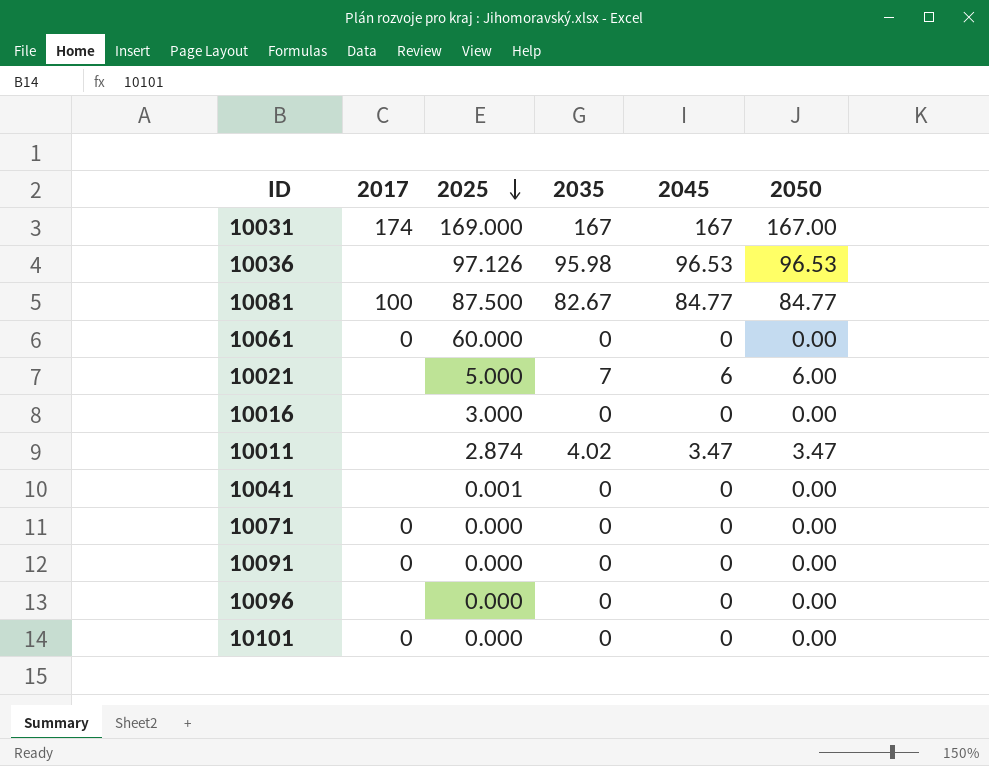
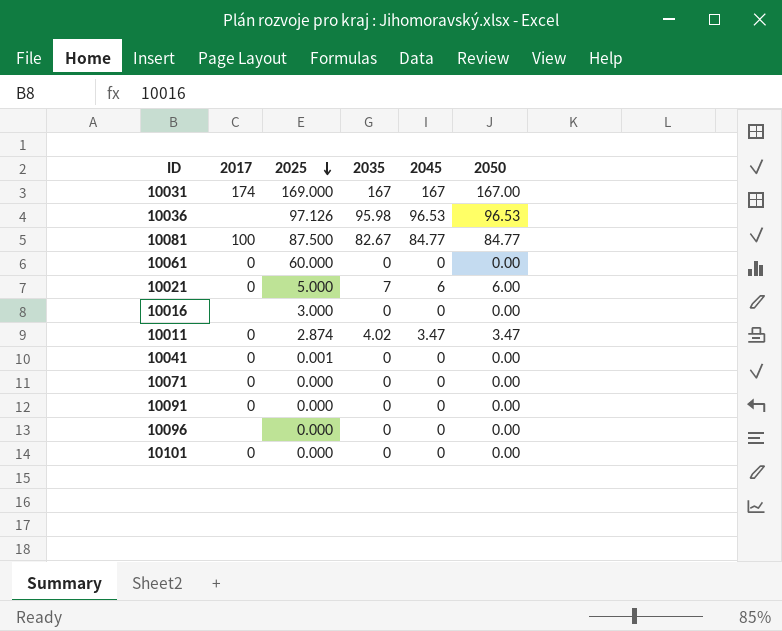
10021 | 2017: none -> 0
10011 | 2017: none -> 0
10041 | 2017: none -> 0

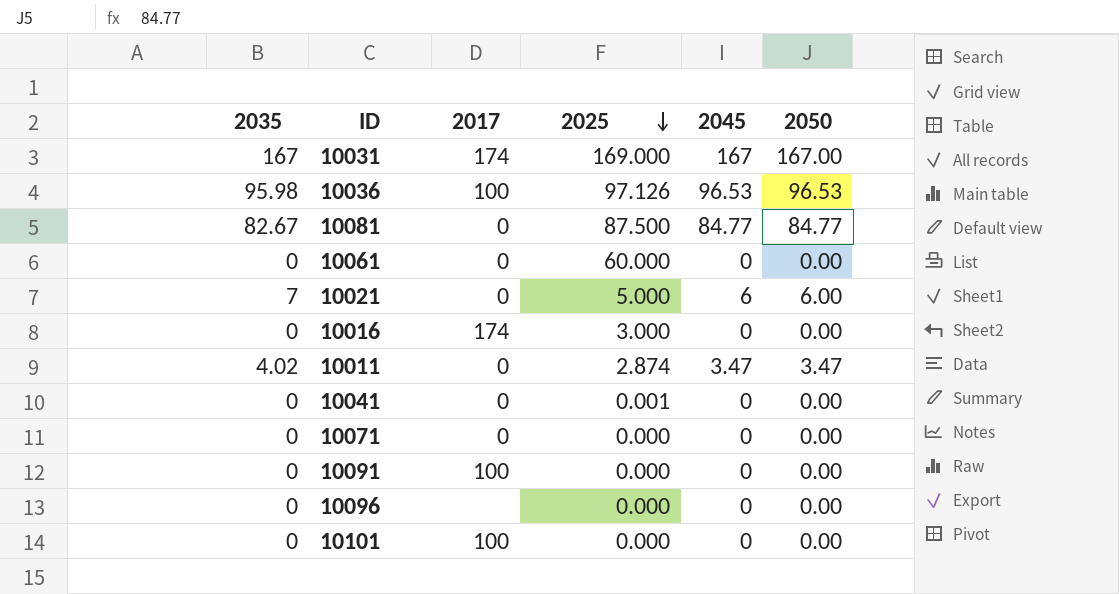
column 2035 | position: 4 -> 1
10036 | 2017: none -> 100
10081 | 2017: 100 -> 0
10016 | 2017: none -> 174
10091 | 2017: 0 -> 100
10101 | 2017: 0 -> 100

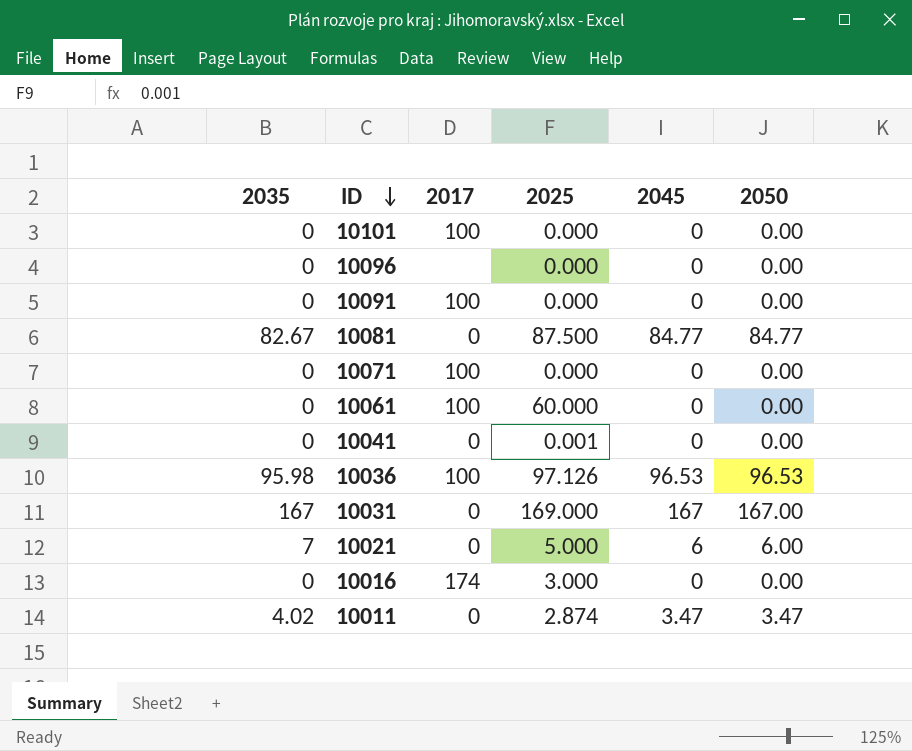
row order: 2025 descending -> ID descending
10071 | 2017: 0 -> 100
10061 | 2017: 0 -> 100
10031 | 2017: 174 -> 0

